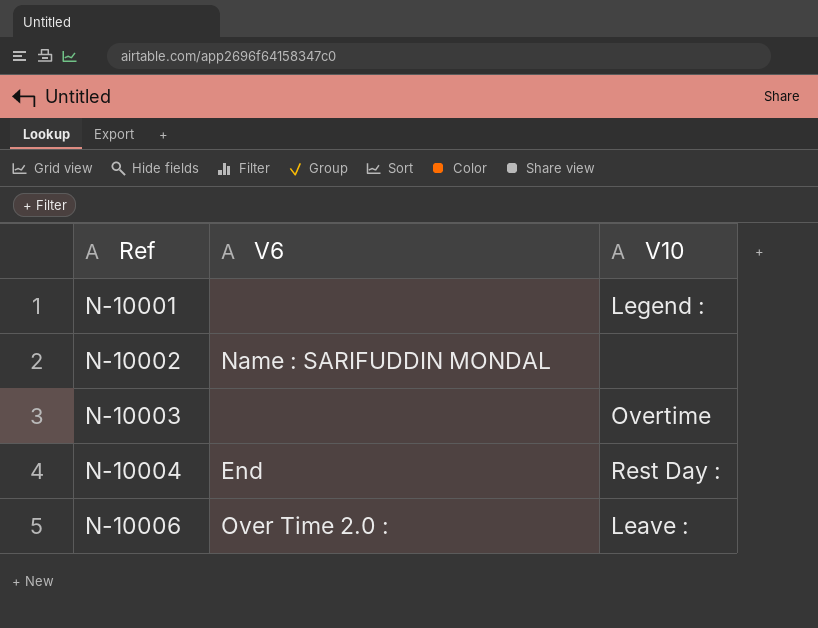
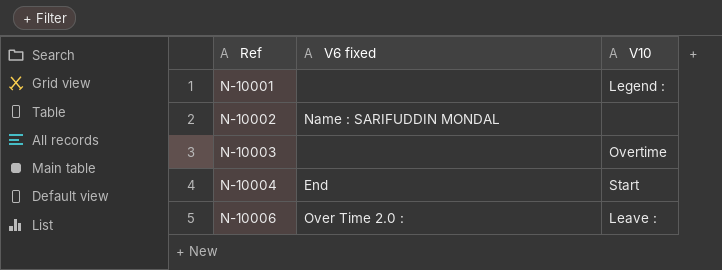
column name: V6 -> V6 fixed
N-10004 | V10: Rest Day : -> Start

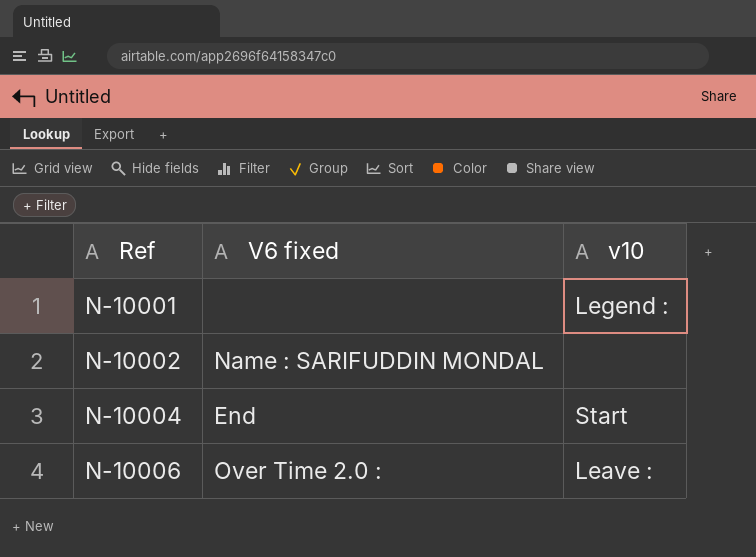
column name: V10 -> v10
row N-10003: none | Overtime -> none

